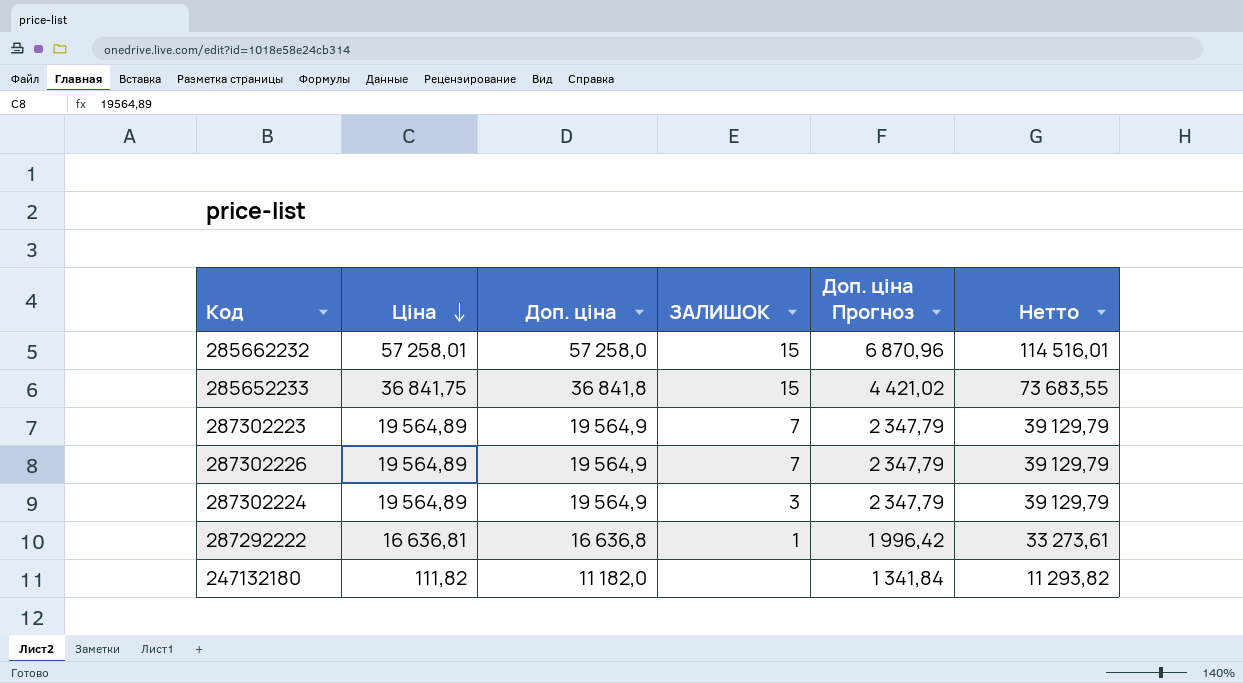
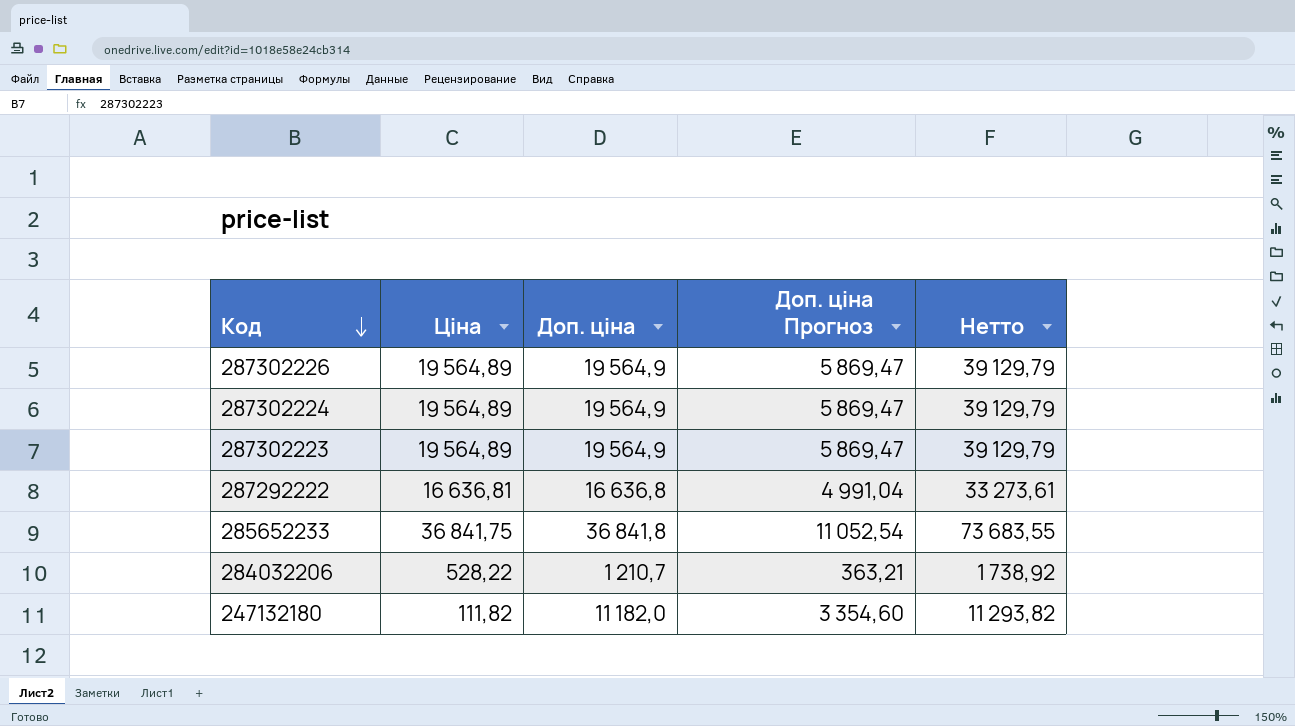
row order: Ціна descending -> Код descending
column ЗАЛИШОК | position: 4 -> none
column Доп. ціна Прогноз | formula: [Доп. ціна] * 0,12 -> [Доп. ціна] * 0,3
row 285662232: 57 258,01 | 57 258,0 | 15 | 6 870,96 | 114 516,01 -> none
row 284032206: none -> 528,22 | 1 210,7 | 363,21 | 1 738,92

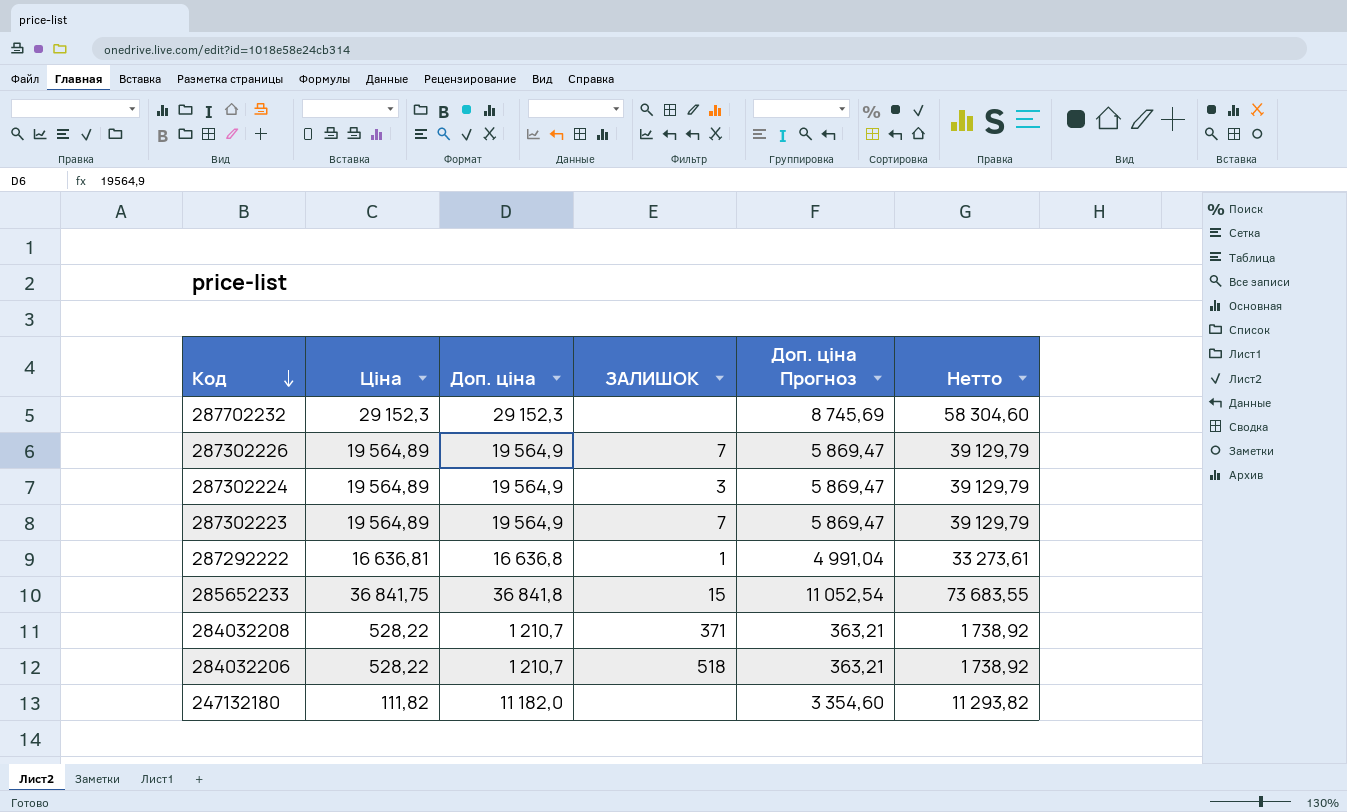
column ЗАЛИШОК | position: none -> 4
row 287702232: none -> 29 152,3 | 29 152,3 | none | 8 745,69 | 58 304,60
row 284032208: none -> 528,22 | 1 210,7 | 371 | 363,21 | 1 738,92

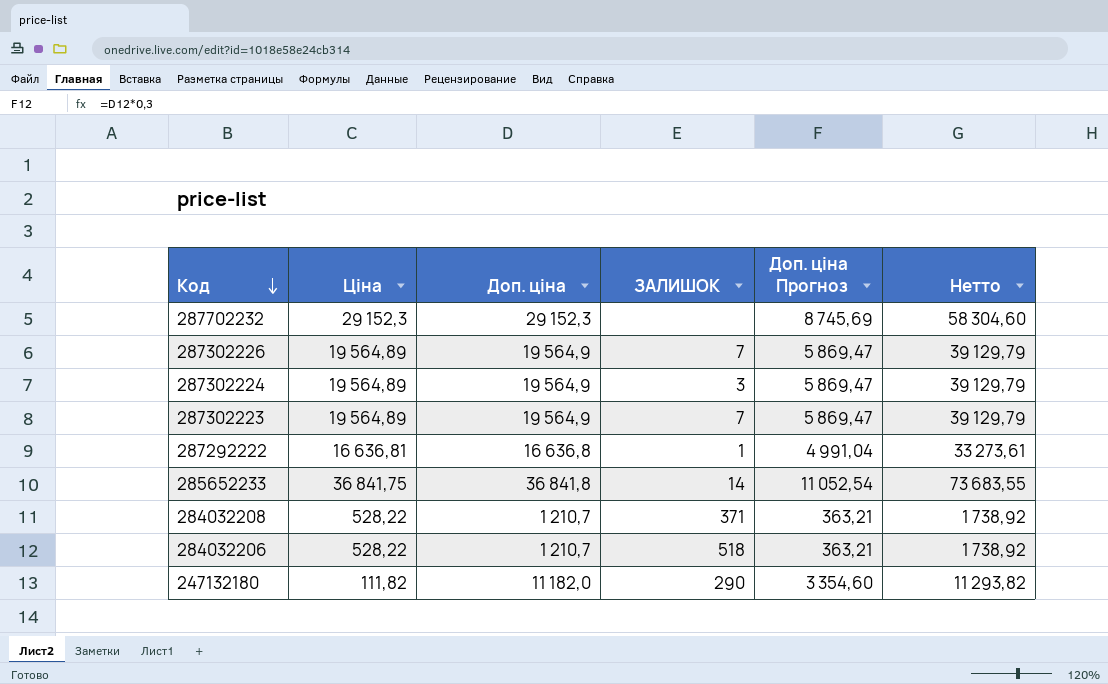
285652233 | ЗАЛИШОК: 15 -> 14
247132180 | ЗАЛИШОК: none -> 290

